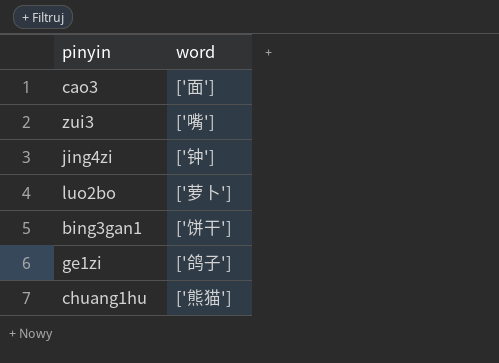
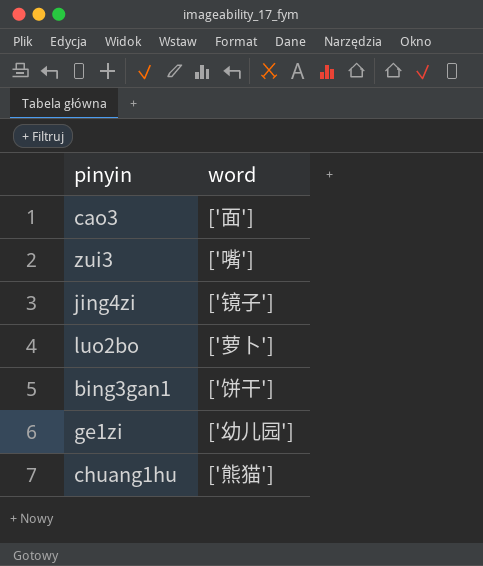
jing4zi | word: ['钟'] -> ['镜子']
ge1zi | word: ['鸽子'] -> ['幼儿园']

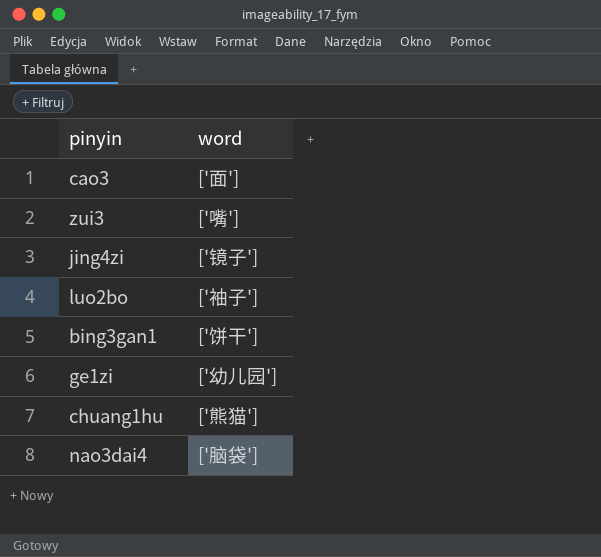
luo2bo | word: ['萝卜'] -> ['袖子']
row nao3dai4: none -> ['脑袋']

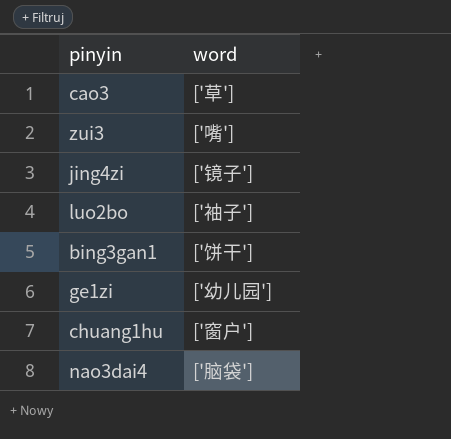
cao3 | word: ['面'] -> ['草']
chuang1hu | word: ['熊猫'] -> ['窗户']

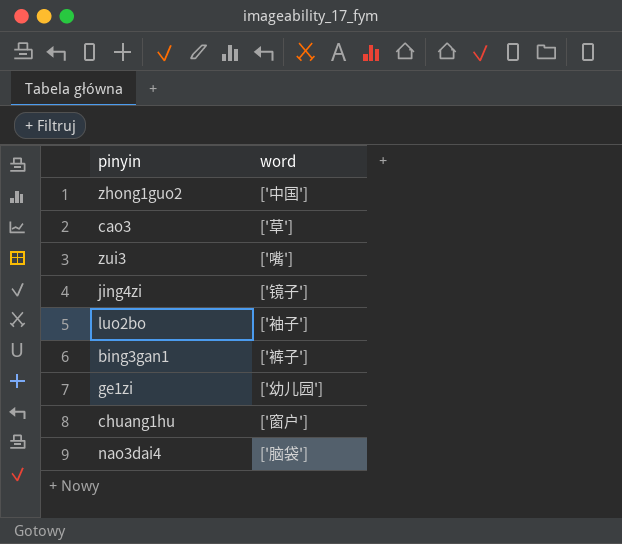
row zhong1guo2: none -> ['中国']
bing3gan1 | word: ['饼干'] -> ['裤子']

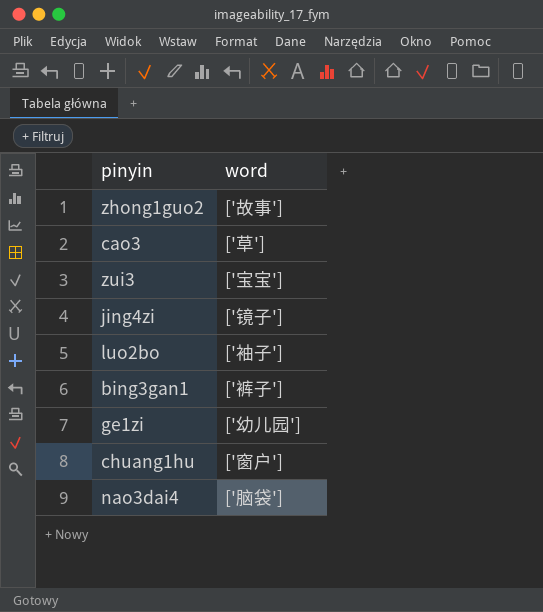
zhong1guo2 | word: ['中国'] -> ['故事']
zui3 | word: ['嘴'] -> ['宝宝']

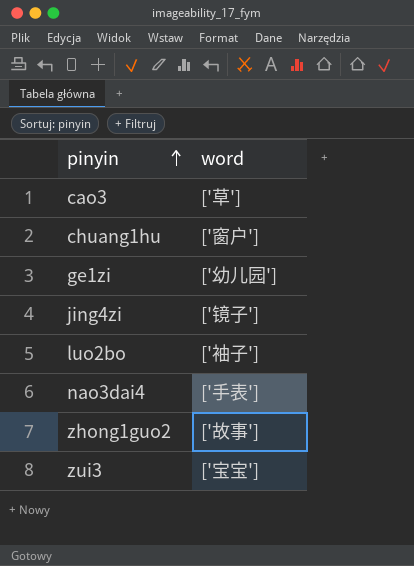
row order: none -> pinyin ascending
row bing3gan1: ['裤子'] -> none
nao3dai4 | word: ['脑袋'] -> ['手表']

